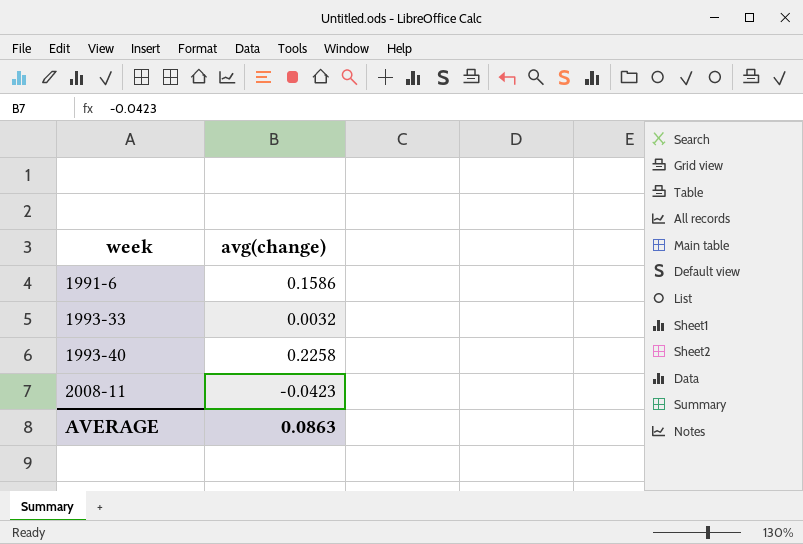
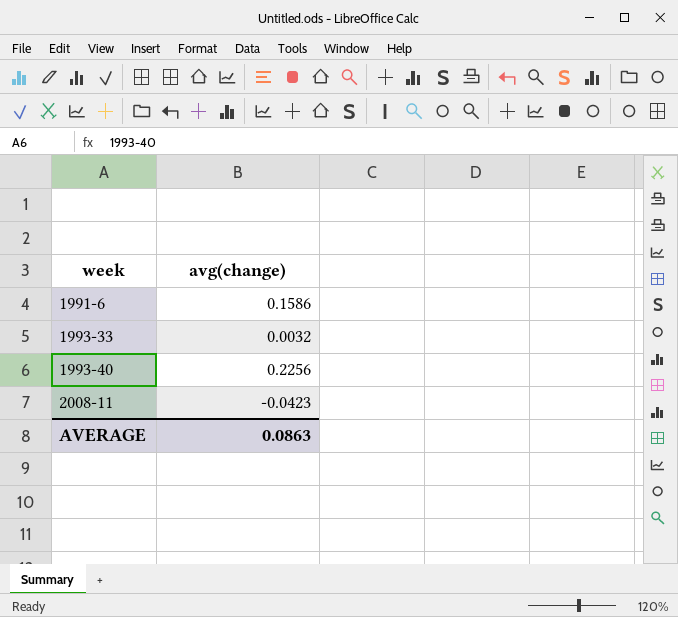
1993-40 | avg(change): 0.2258 -> 0.2256

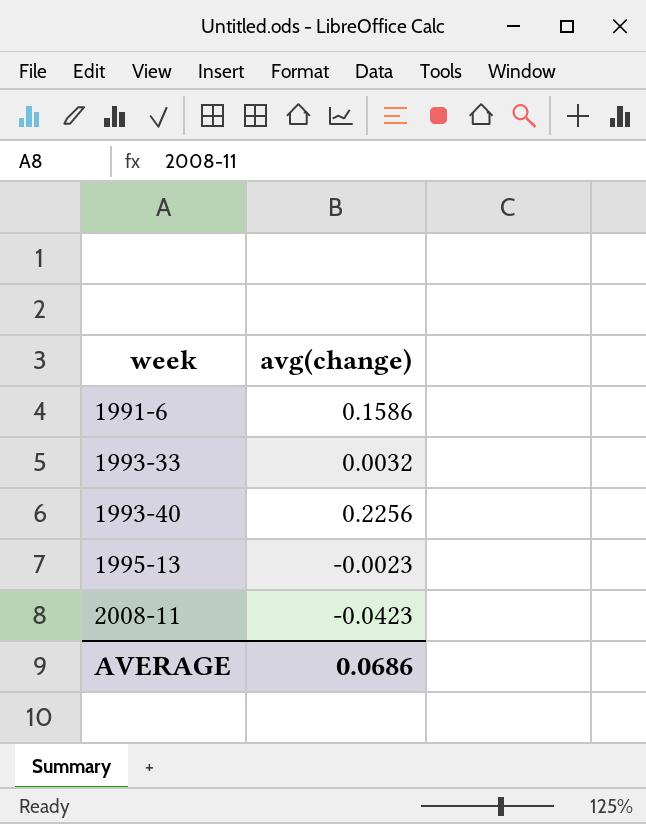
row 1995-13: none -> -0.0023
AVERAGE | avg(change): 0.0863 -> 0.0686

